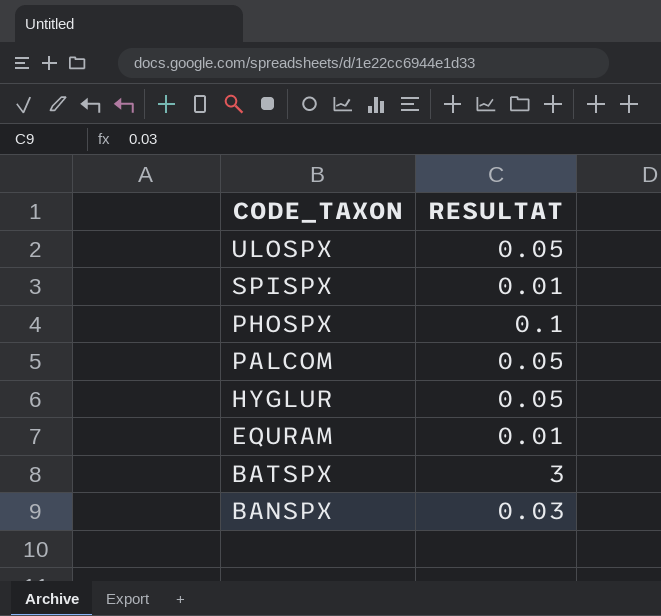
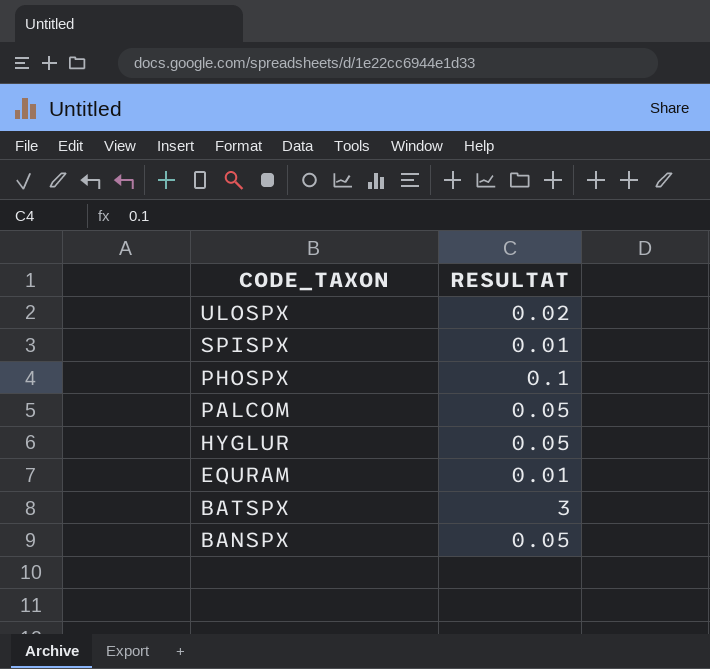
ULOSPX | RESULTAT: 0.05 -> 0.02
BANSPX | RESULTAT: 0.03 -> 0.05

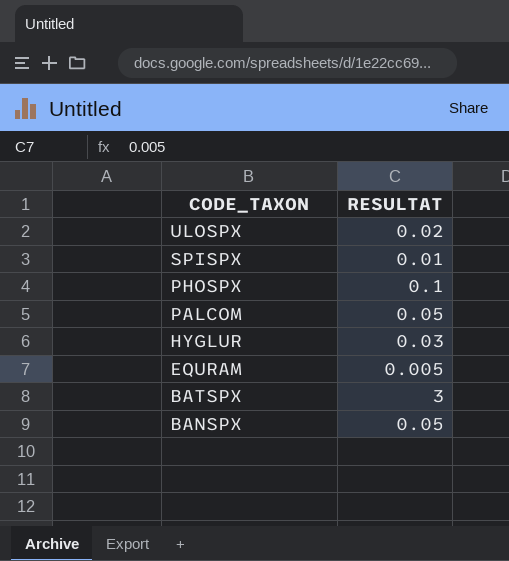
HYGLUR | RESULTAT: 0.05 -> 0.03
EQURAM | RESULTAT: 0.01 -> 0.005

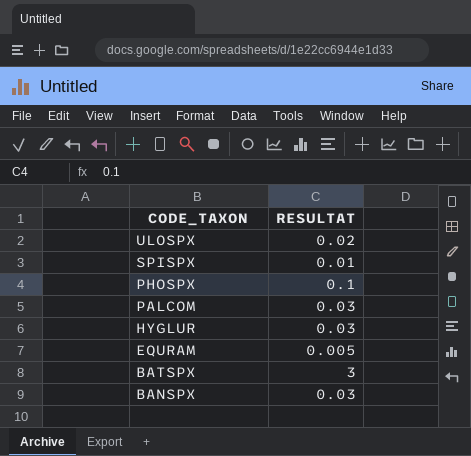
PALCOM | RESULTAT: 0.05 -> 0.03
BANSPX | RESULTAT: 0.05 -> 0.03

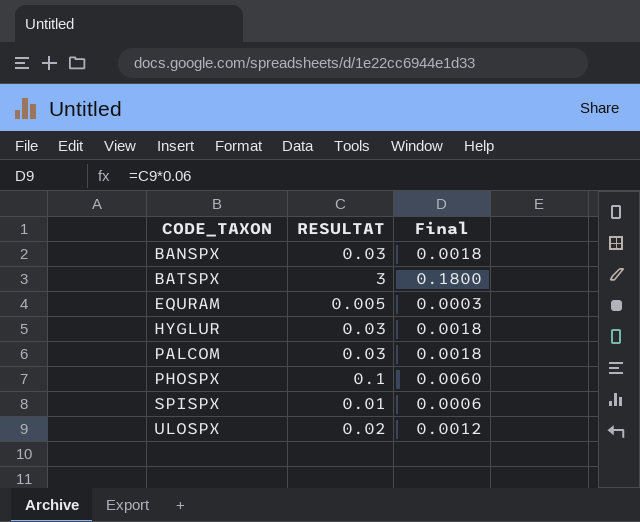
row order: CODE_TAXON descending -> CODE_TAXON ascending
column Final | formula: none -> [RESULTAT] * 0.06

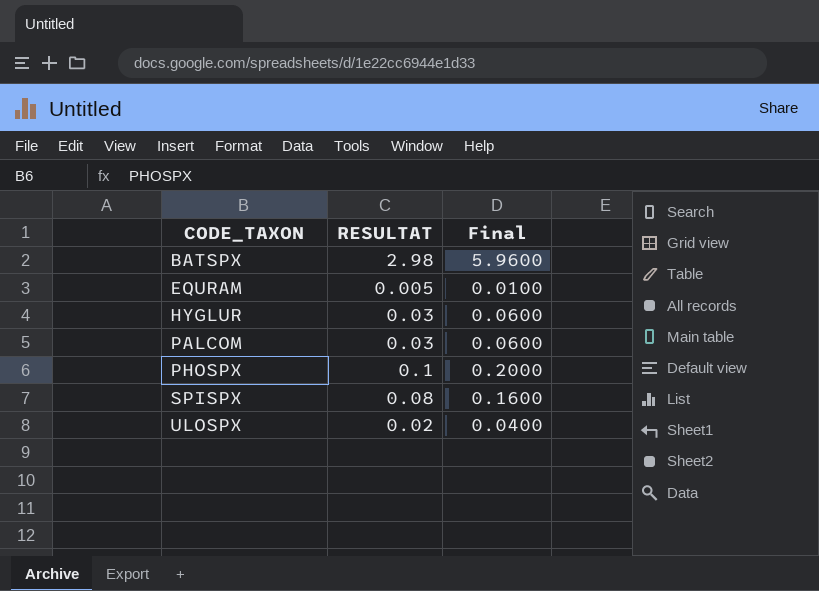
column Final | formula: [RESULTAT] * 0.06 -> [RESULTAT] * 2
row BANSPX: 0.03 | 0.0018 -> none
BATSPX | RESULTAT: 3 -> 2.98
SPISPX | RESULTAT: 0.01 -> 0.08

